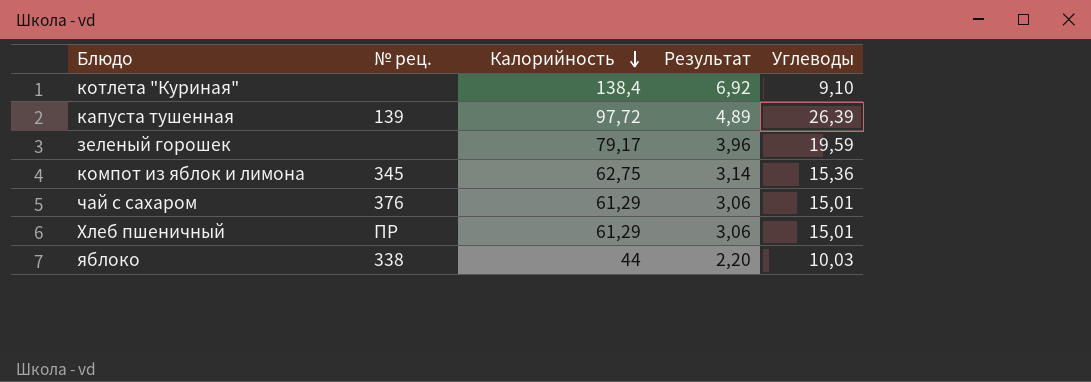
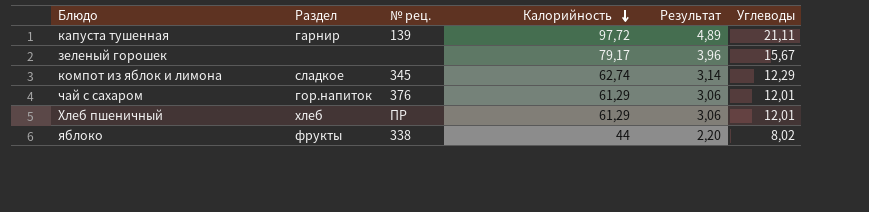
column Раздел | position: none -> 2
row котлета "Куриная": none | 138,4 | 6,92 | 9,10 -> none
капуста тушенная | Углеводы: 26,39 -> 21,11
зеленый горошек | Углеводы: 19,59 -> 15,67
компот из яблок и лимона | Калорийность: 62,75 -> 62,74
компот из яблок и лимона | Углеводы: 15,36 -> 12,29
чай с сахаром | Углеводы: 15,01 -> 12,01
Хлеб пшеничный | Углеводы: 15,01 -> 12,01
яблоко | Углеводы: 10,03 -> 8,02

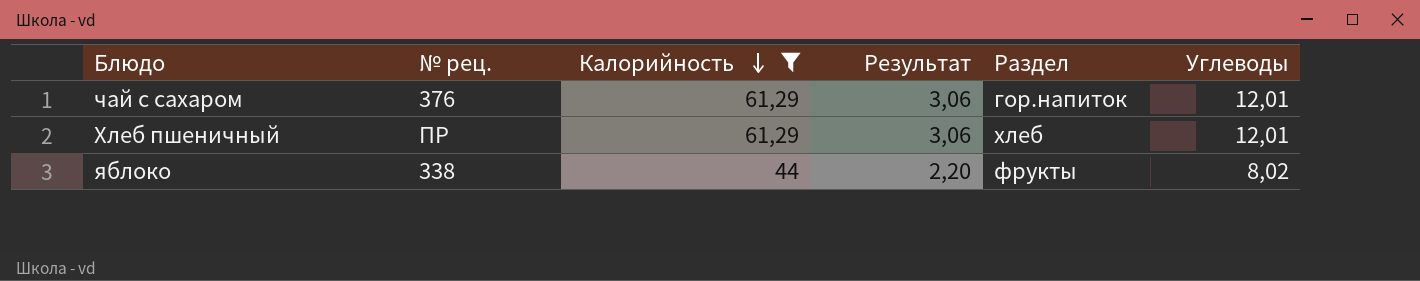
filter: none -> Калорийность <= 61,29
column Раздел | position: 2 -> 5

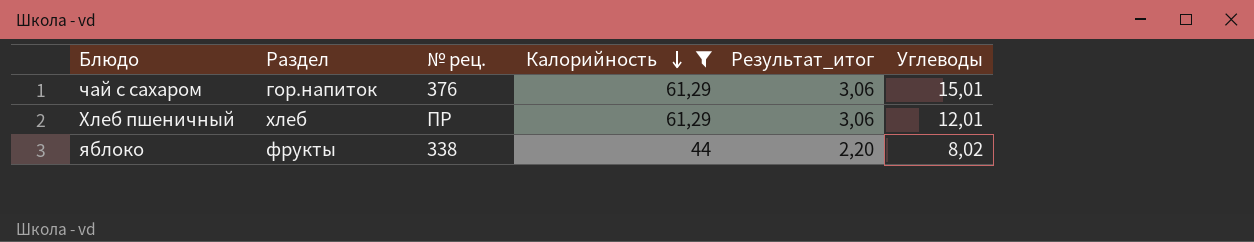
column Раздел | position: 5 -> 2
column name: Результат -> Результат_итог
чай с сахаром | Углеводы: 12,01 -> 15,01

